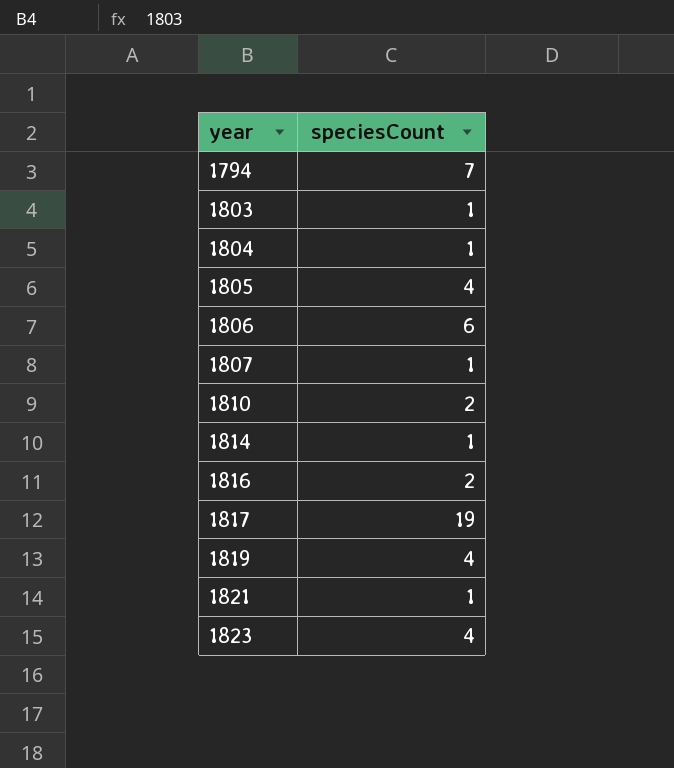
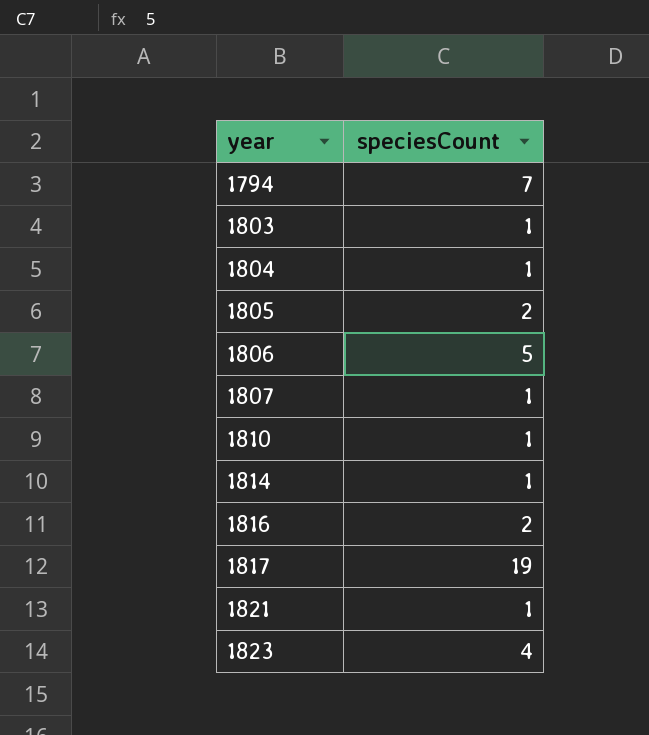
row 1819: 4 -> none
1805 | speciesCount: 4 -> 2
1806 | speciesCount: 6 -> 5
1810 | speciesCount: 2 -> 1

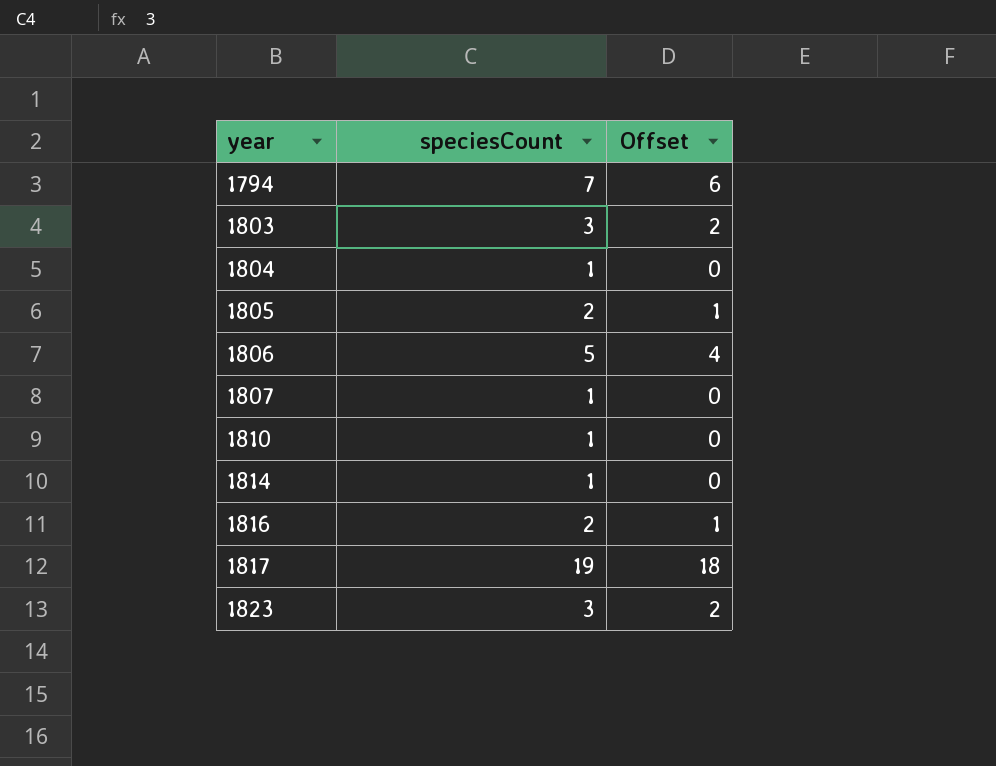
column Offset | formula: none -> [speciesCount] - 1
row 1821: 1 -> none
1803 | speciesCount: 1 -> 3
1823 | speciesCount: 4 -> 3

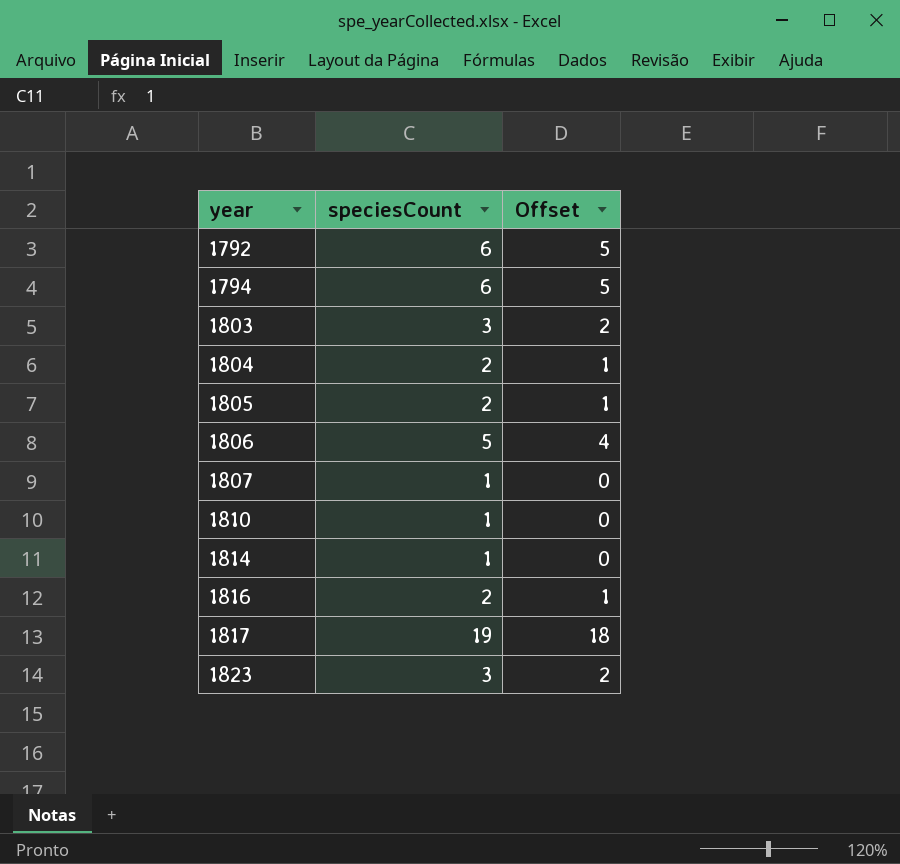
row 1792: none -> 6 | 5
1794 | speciesCount: 7 -> 6
1794 | Offset: 6 -> 5
1804 | speciesCount: 1 -> 2
1804 | Offset: 0 -> 1

